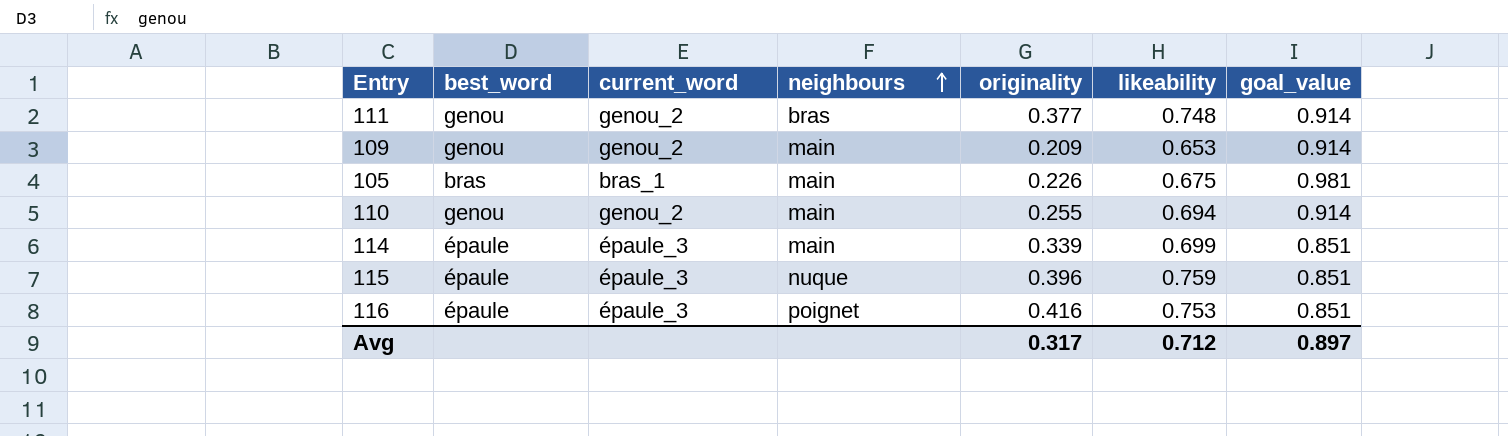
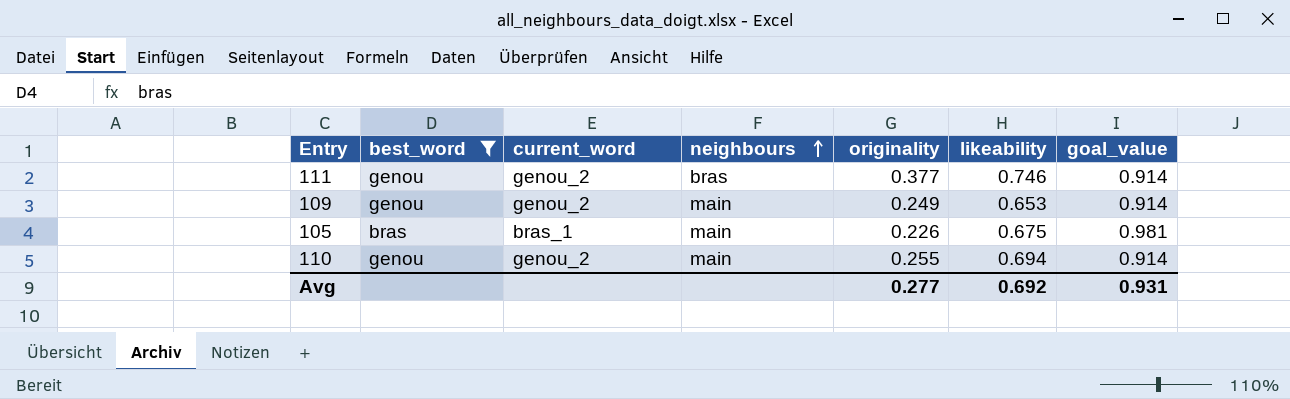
filter: none -> best_word != épaule
111 | likeability: 0.748 -> 0.746
109 | originality: 0.209 -> 0.249
Avg | originality: 0.317 -> 0.277
Avg | likeability: 0.712 -> 0.692
Avg | goal_value: 0.897 -> 0.931

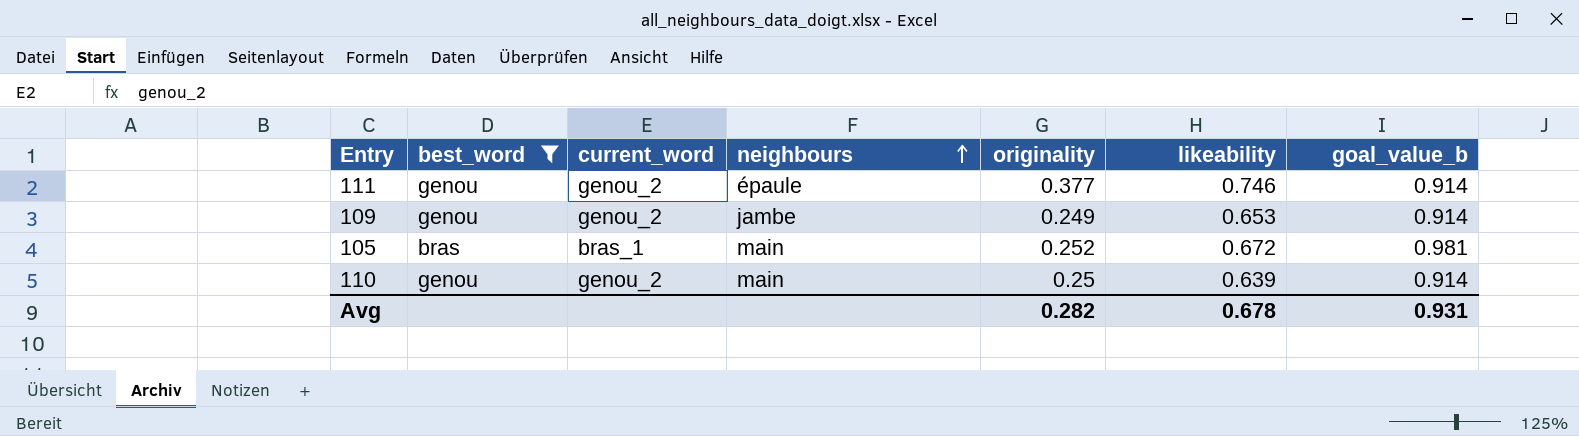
column name: goal_value -> goal_value_b
111 | neighbours: bras -> épaule
109 | neighbours: main -> jambe
105 | originality: 0.226 -> 0.252
105 | likeability: 0.675 -> 0.672
110 | originality: 0.255 -> 0.25
110 | likeability: 0.694 -> 0.639
Avg | originality: 0.277 -> 0.282
Avg | likeability: 0.692 -> 0.678

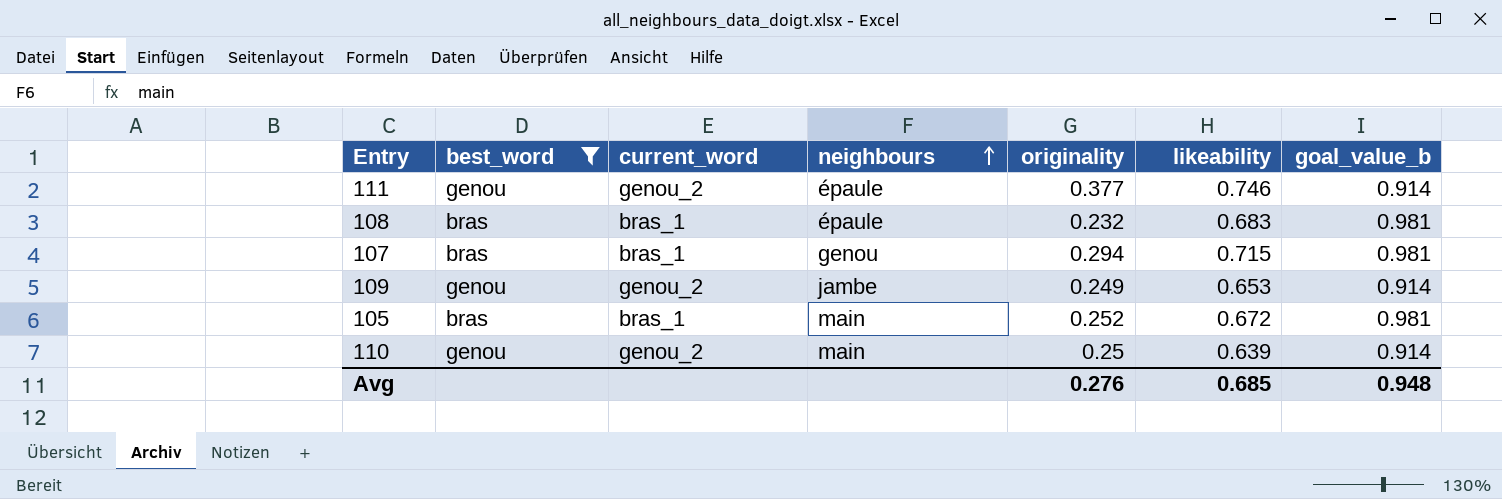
row 108: none -> bras | bras_1 | épaule | 0.232 | 0.683 | 0.981
row 107: none -> bras | bras_1 | genou | 0.294 | 0.715 | 0.981
Avg | originality: 0.282 -> 0.276
Avg | likeability: 0.678 -> 0.685
Avg | goal_value_b: 0.931 -> 0.948

